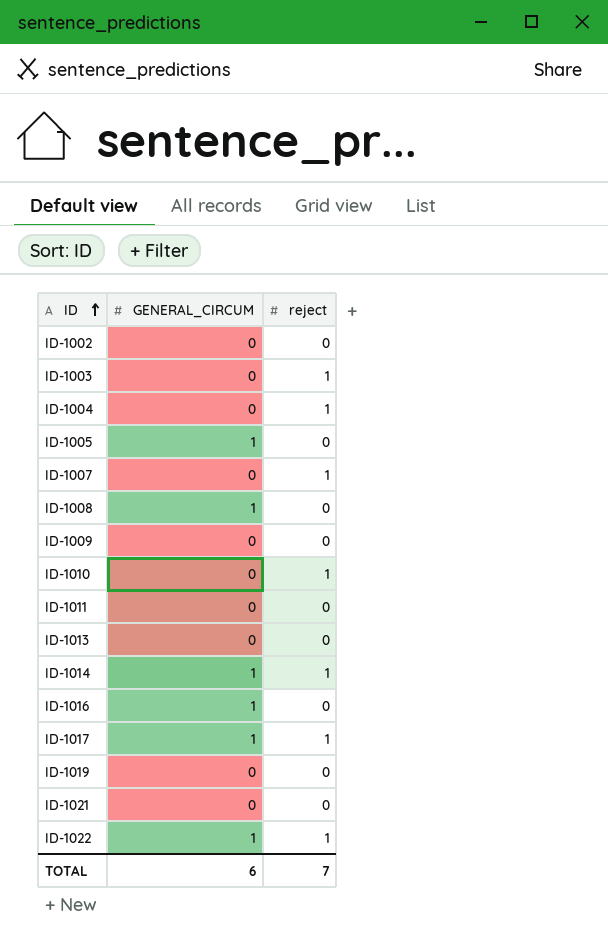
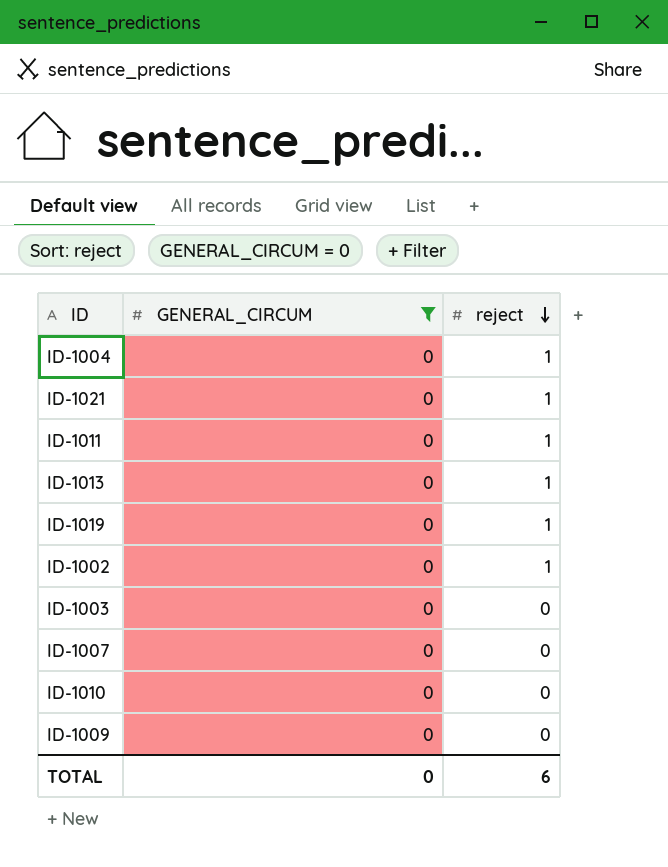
filter: none -> GENERAL_CIRCUM = 0
row order: ID ascending -> reject descending
ID-1021 | reject: 0 -> 1
ID-1011 | reject: 0 -> 1
ID-1013 | reject: 0 -> 1
ID-1019 | reject: 0 -> 1
ID-1002 | reject: 0 -> 1
ID-1003 | reject: 1 -> 0
ID-1007 | reject: 1 -> 0
ID-1010 | reject: 1 -> 0
TOTAL | GENERAL_CIRCUM: 6 -> 0
TOTAL | reject: 7 -> 6

